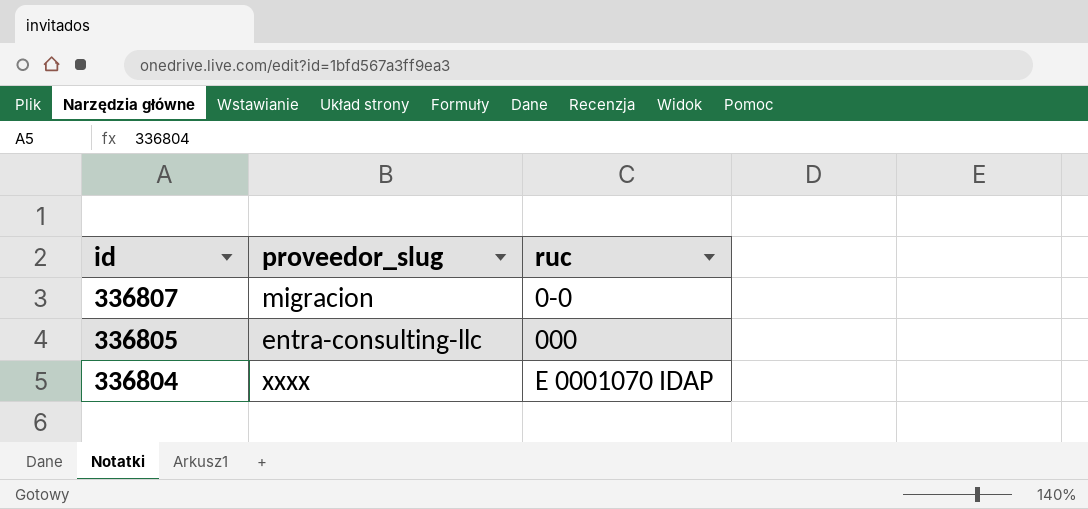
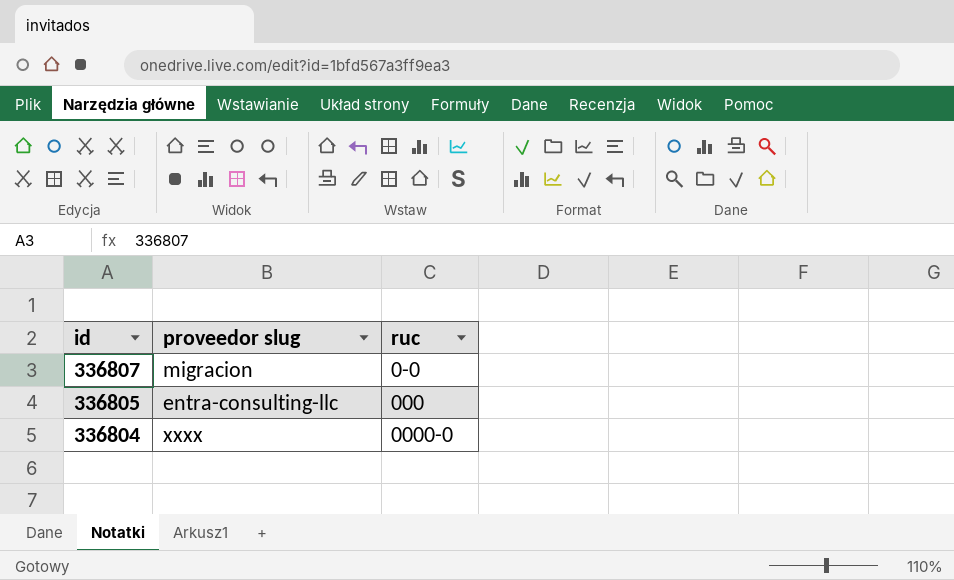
column name: proveedor_slug -> proveedor slug
336804 | ruc: E 0001070 IDAP -> 0000-0

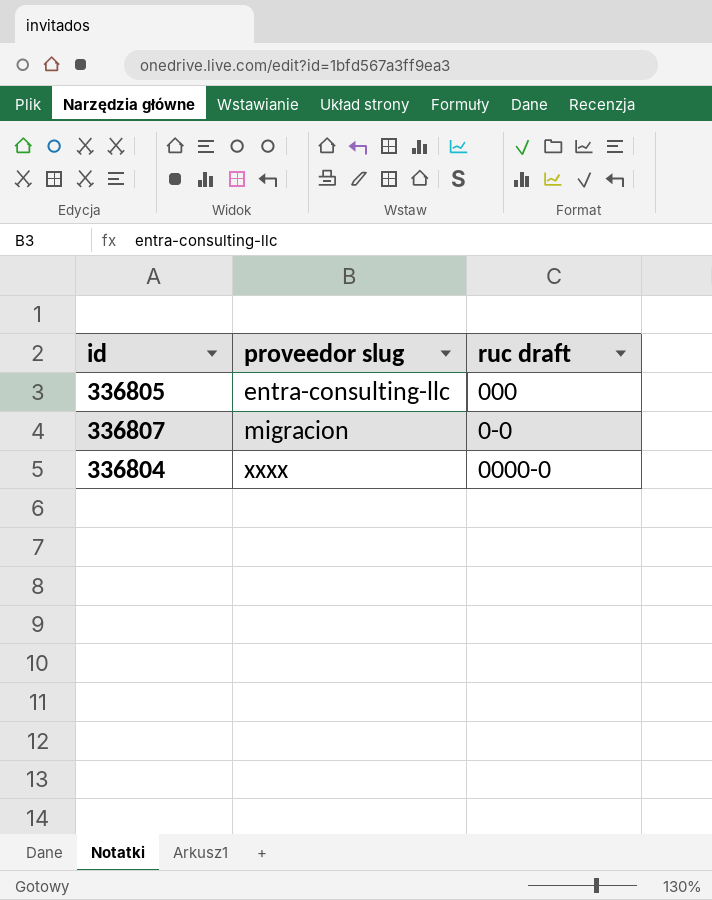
row order: id descending -> proveedor slug ascending
column name: ruc -> ruc draft

